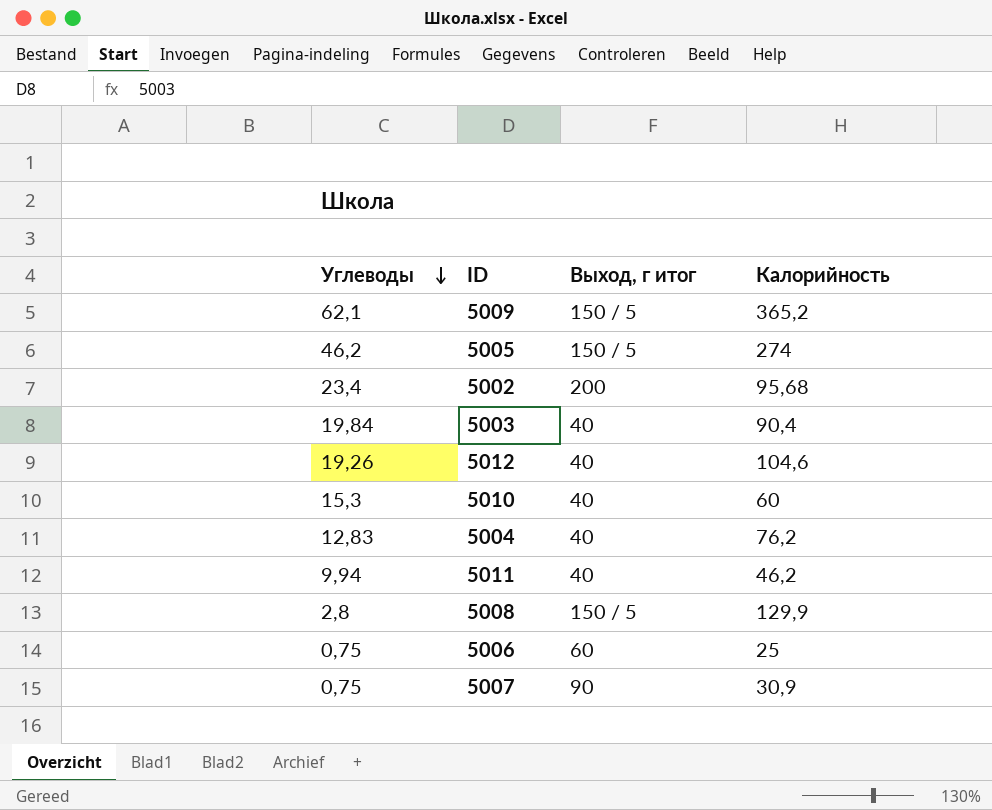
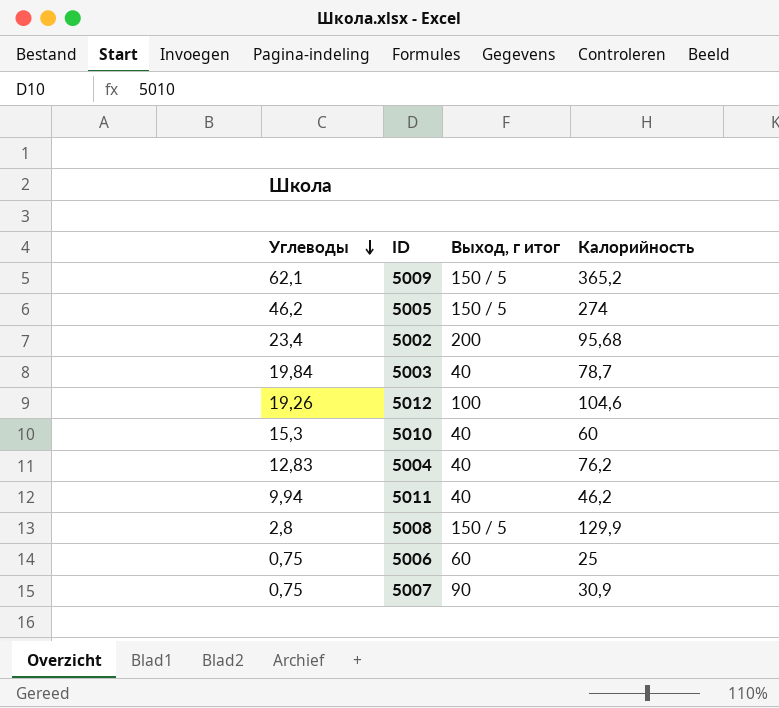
5003 | Калорийность: 90,4 -> 78,7
5012 | Выход, г итог: 40 -> 100

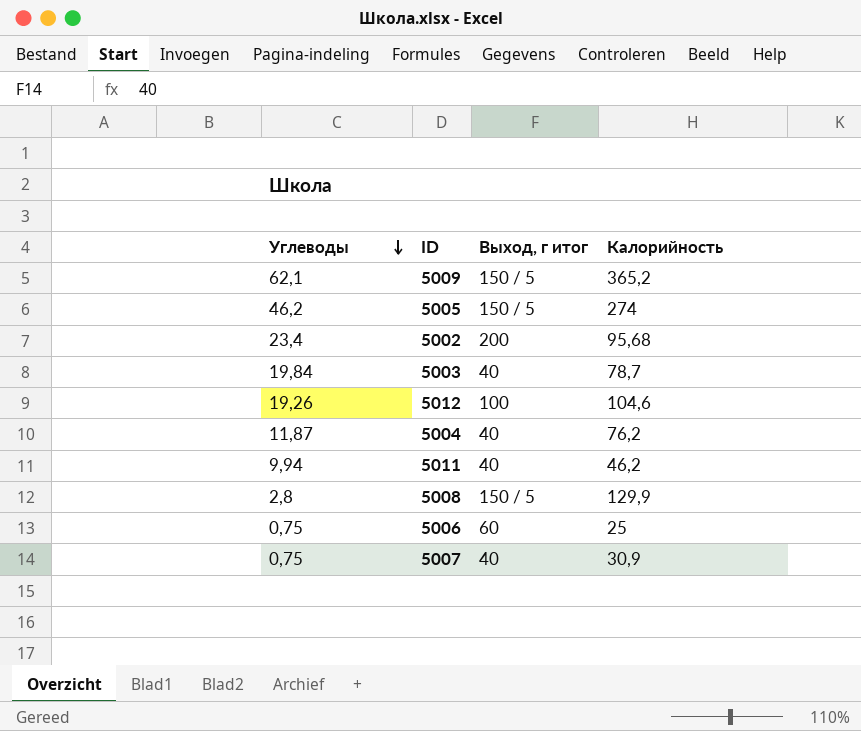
row 5010: 15,3 | 40 | 60 -> none
5004 | Углеводы: 12,83 -> 11,87
5007 | Выход, г итог: 90 -> 40

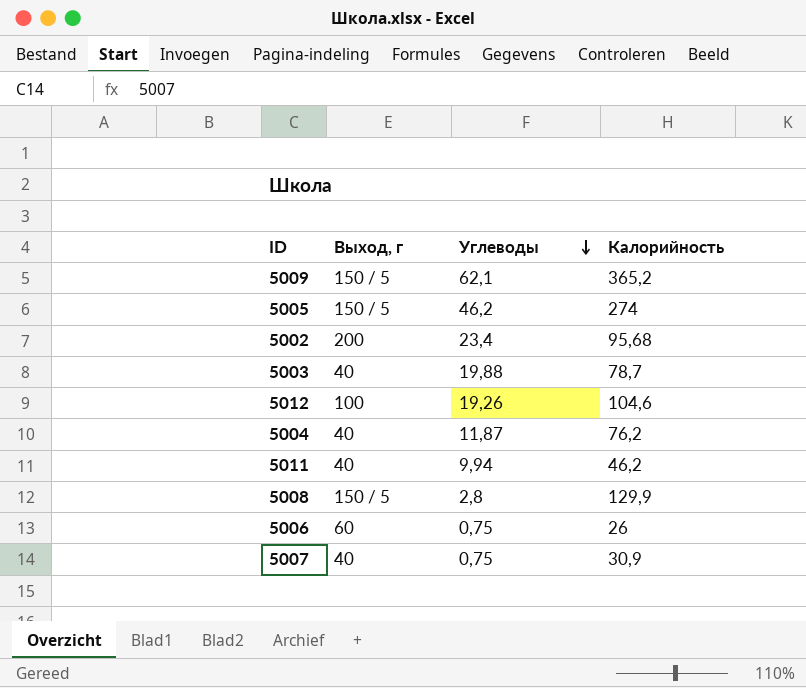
column name: Выход, г итог -> Выход, г
column Углеводы | position: 1 -> 3
5003 | Углеводы: 19,84 -> 19,88
5006 | Калорийность: 25 -> 26

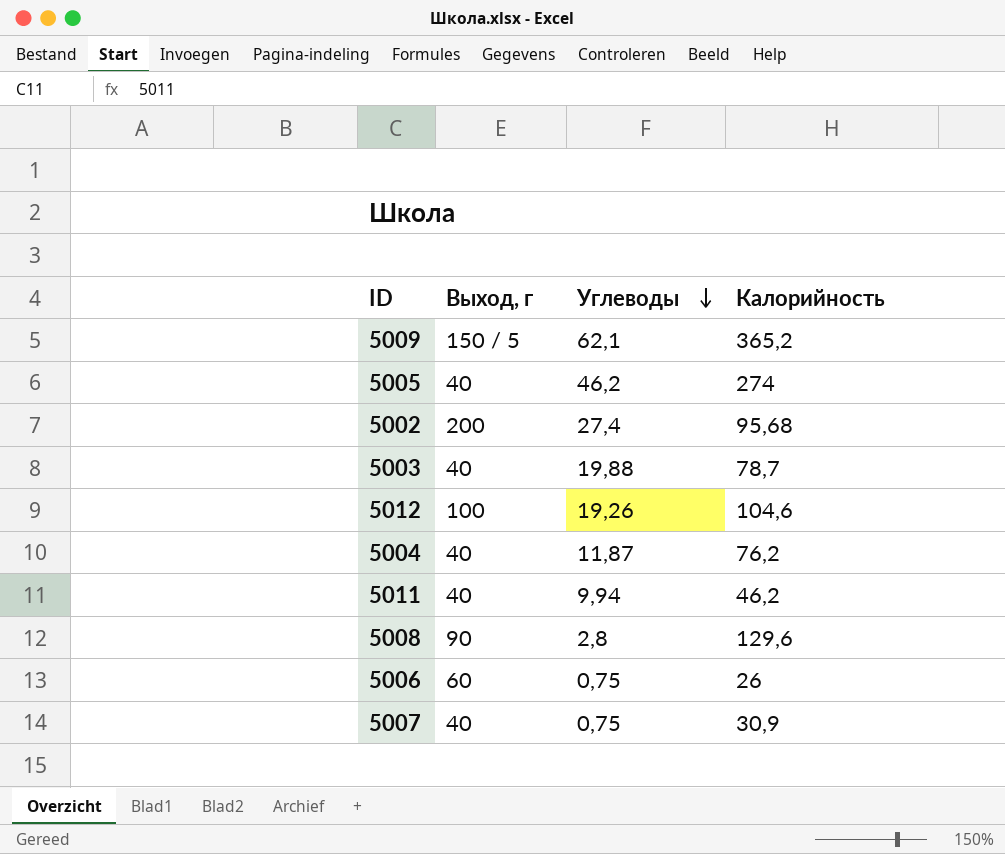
5005 | Выход, г: 150 / 5 -> 40
5002 | Углеводы: 23,4 -> 27,4
5008 | Выход, г: 150 / 5 -> 90
5008 | Калорийность: 129,9 -> 129,6

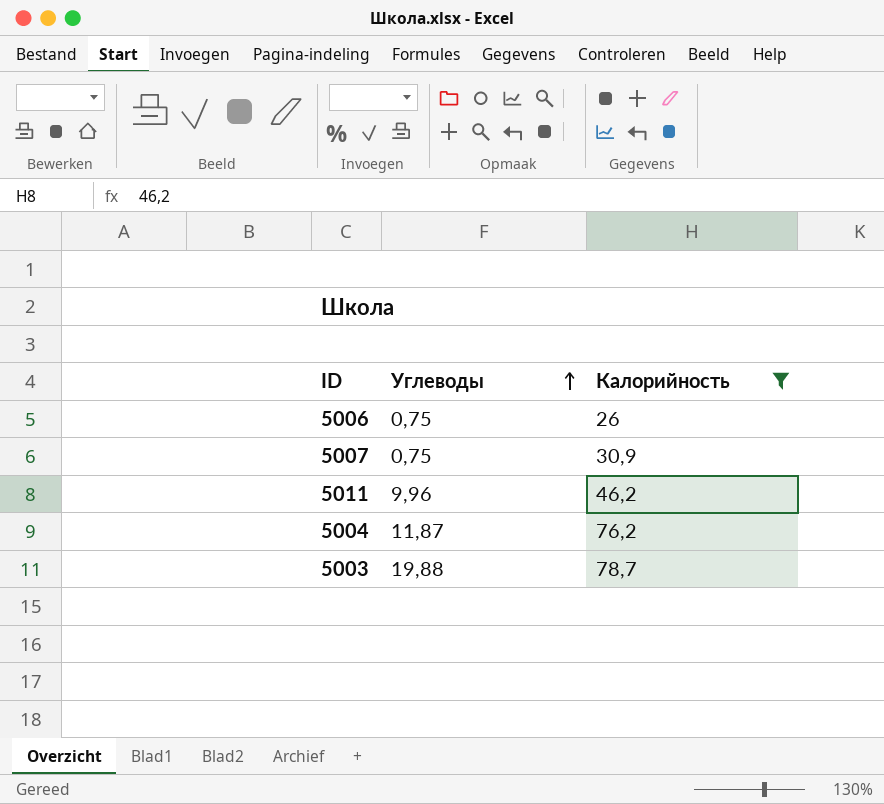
filter: none -> Калорийность <= 78,7
row order: Углеводы descending -> Углеводы ascending
column Выход, г | position: 2 -> none
5011 | Углеводы: 9,94 -> 9,96

